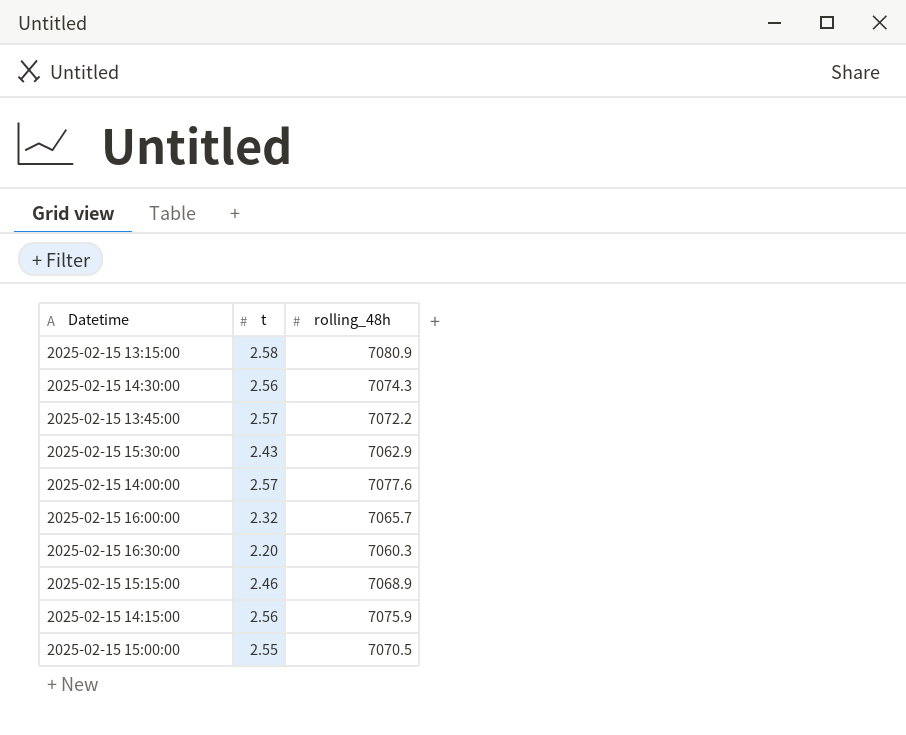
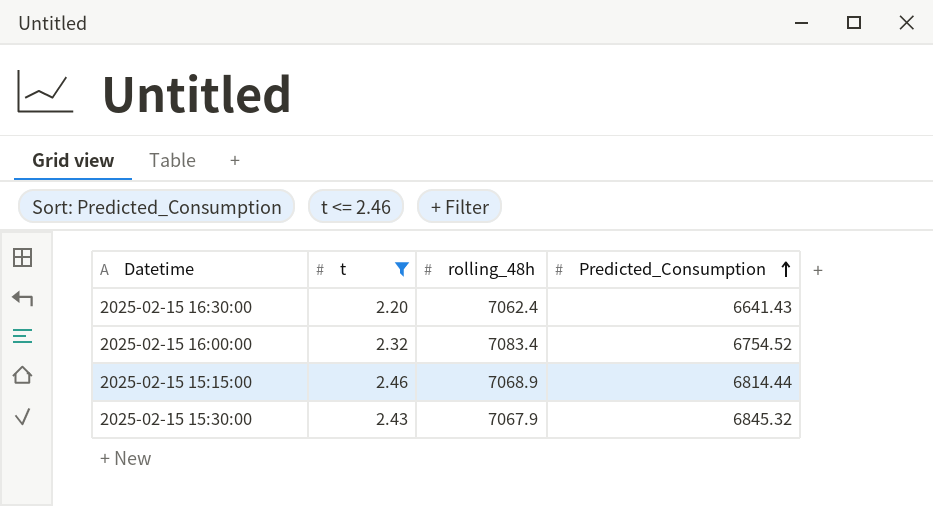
filter: none -> t <= 2.46
row order: none -> Predicted_Consumption ascending
column Predicted_Consumption | position: none -> 4
2025-02-15 16:30:00 | rolling_48h: 7060.3 -> 7062.4
2025-02-15 16:00:00 | rolling_48h: 7065.7 -> 7083.4
2025-02-15 15:30:00 | rolling_48h: 7062.9 -> 7067.9

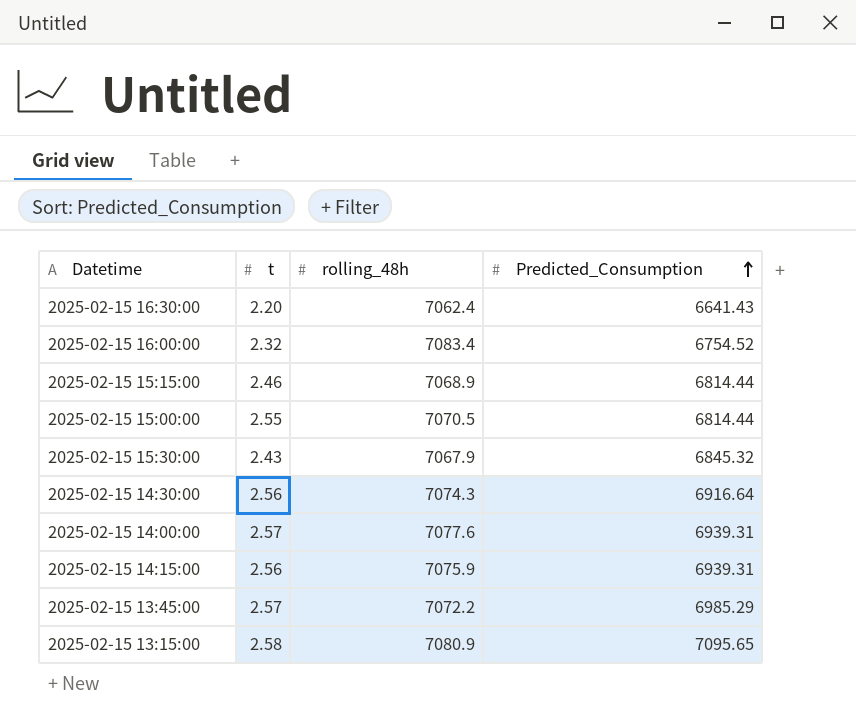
filter: t <= 2.46 -> none

